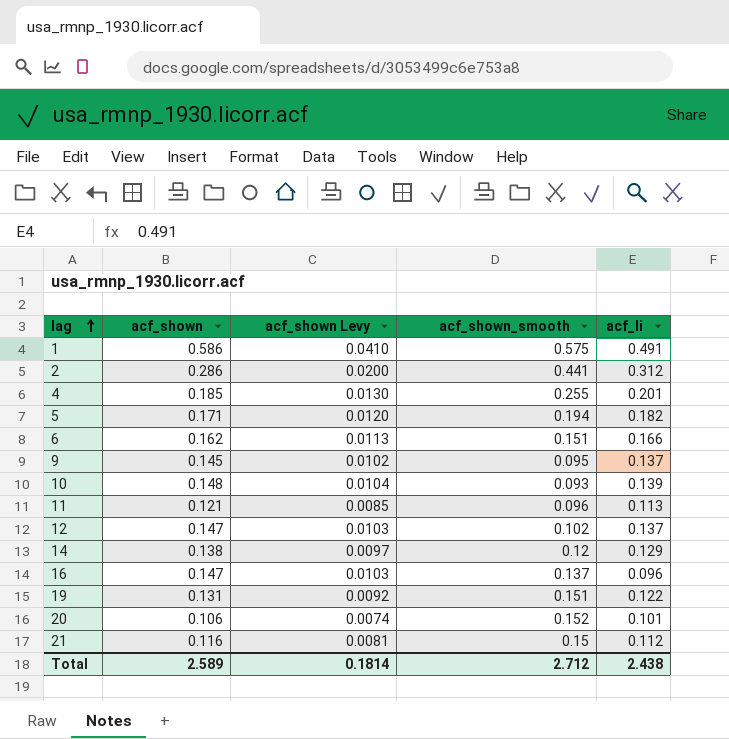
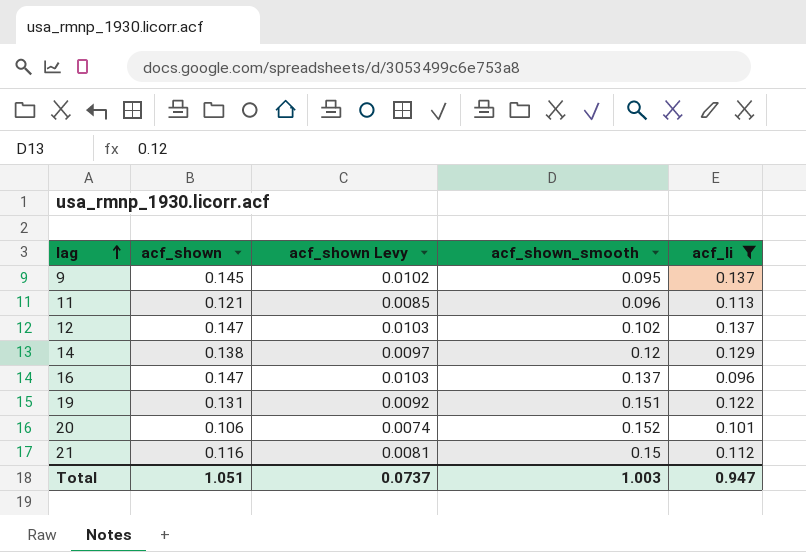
filter: none -> acf_li <= 0.137
Total | acf_shown: 2.589 -> 1.051
Total | acf_shown Levy: 0.1814 -> 0.0737
Total | acf_shown_smooth: 2.712 -> 1.003
Total | acf_li: 2.438 -> 0.947

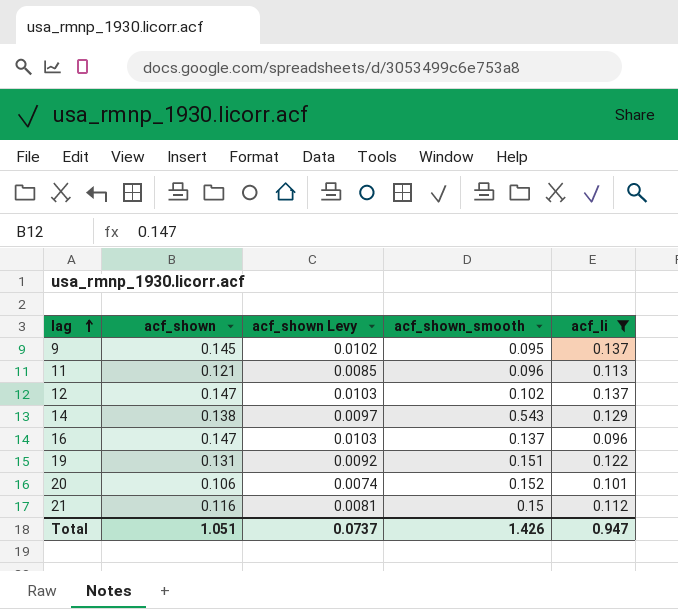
14 | acf_shown_smooth: 0.12 -> 0.543
Total | acf_shown_smooth: 1.003 -> 1.426

